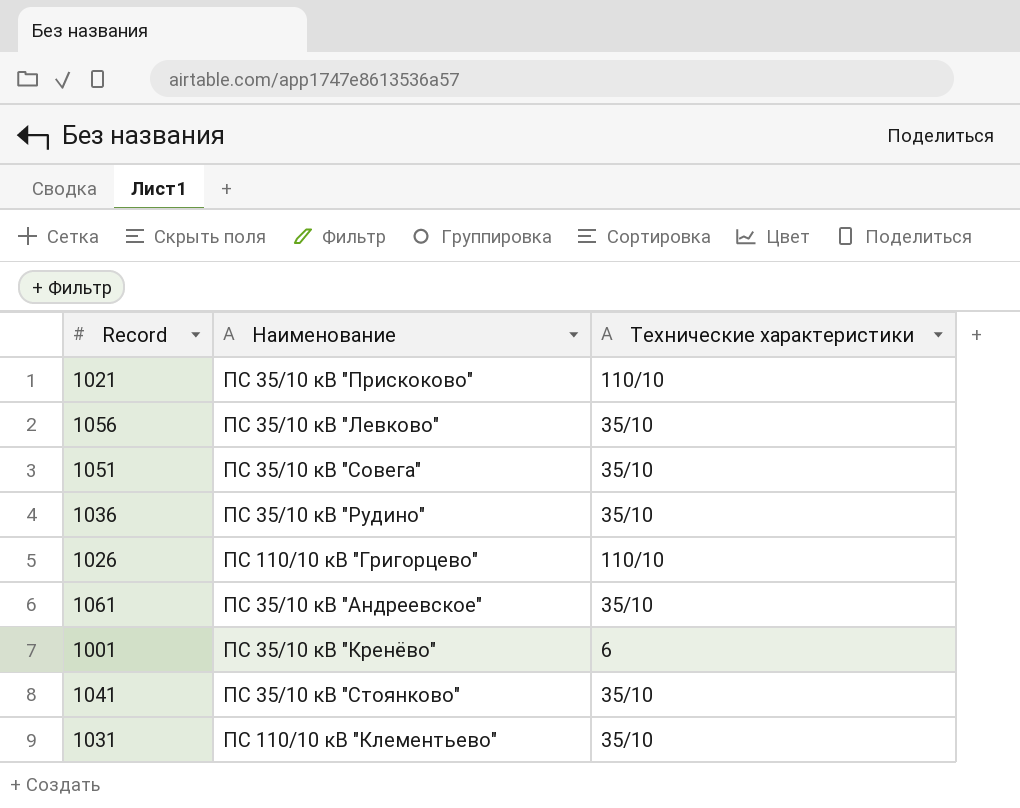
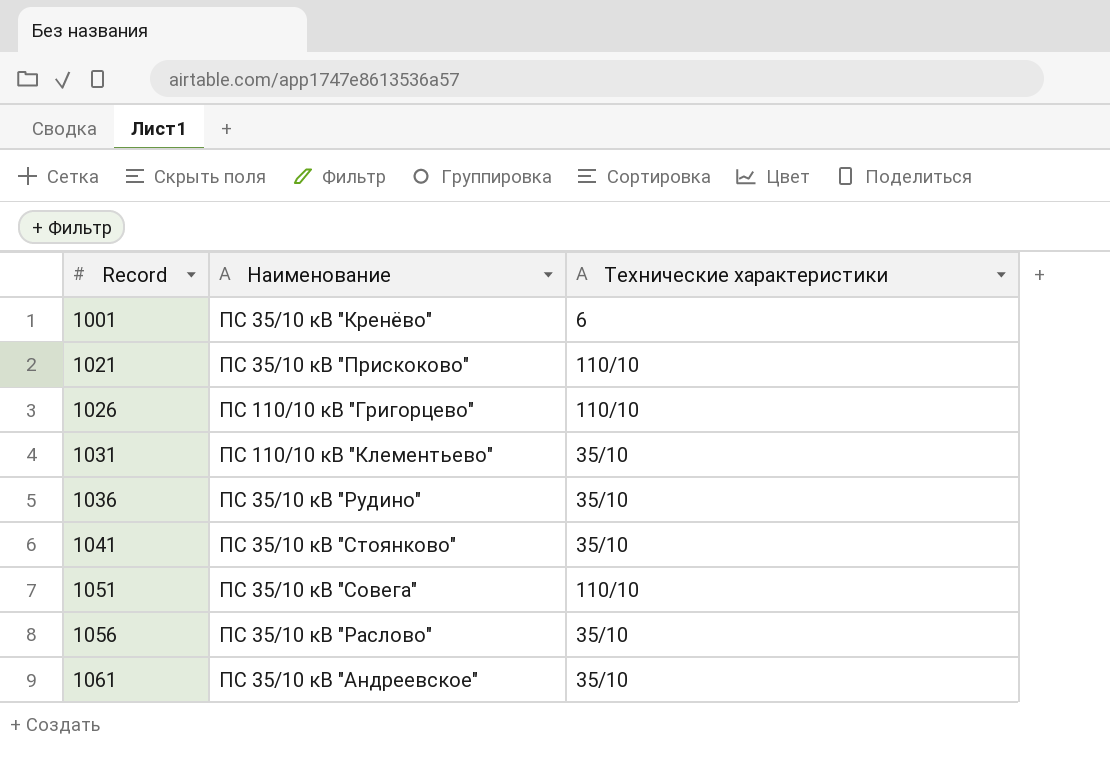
row order: none -> Record ascending
1051 | Технические характеристики: 35/10 -> 110/10
1056 | Наименование: ПС 35/10 кВ "Левково" -> ПС 35/10 кВ "Раслово"

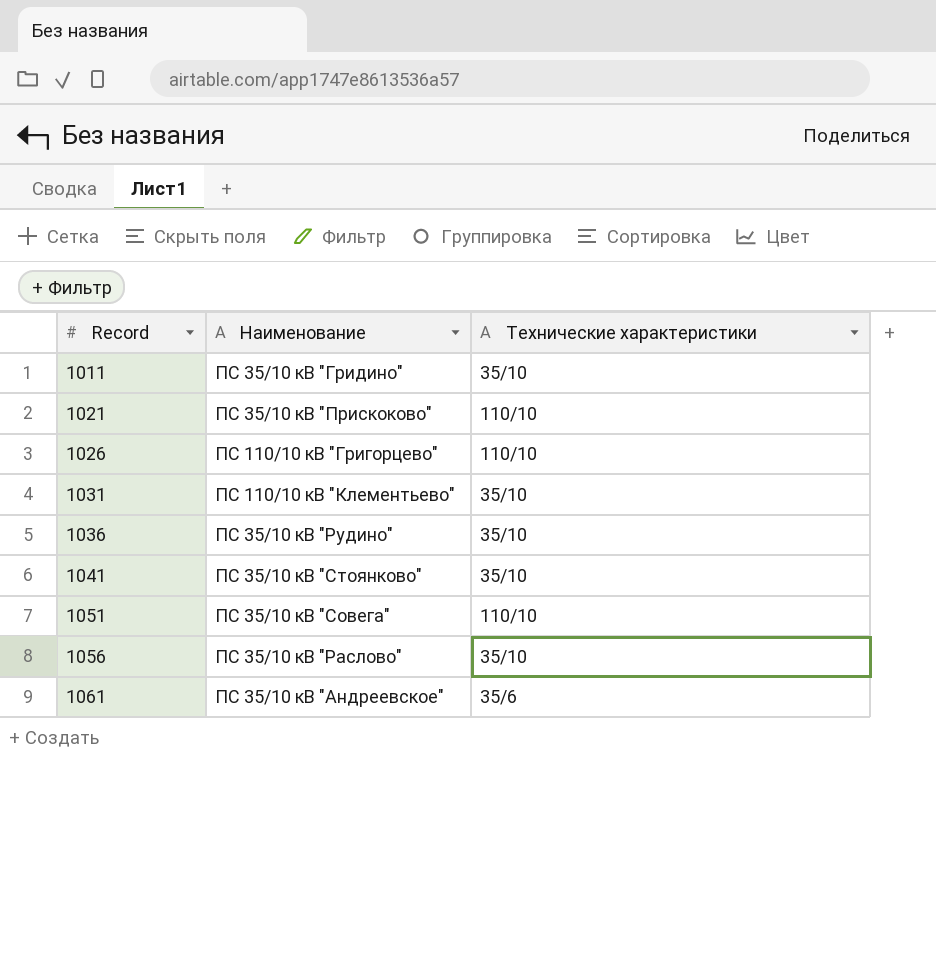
row 1001: ПС 35/10 кВ "Кренёво" | 6 -> none
row 1011: none -> ПС 35/10 кВ "Гридино" | 35/10
1061 | Технические характеристики: 35/10 -> 35/6

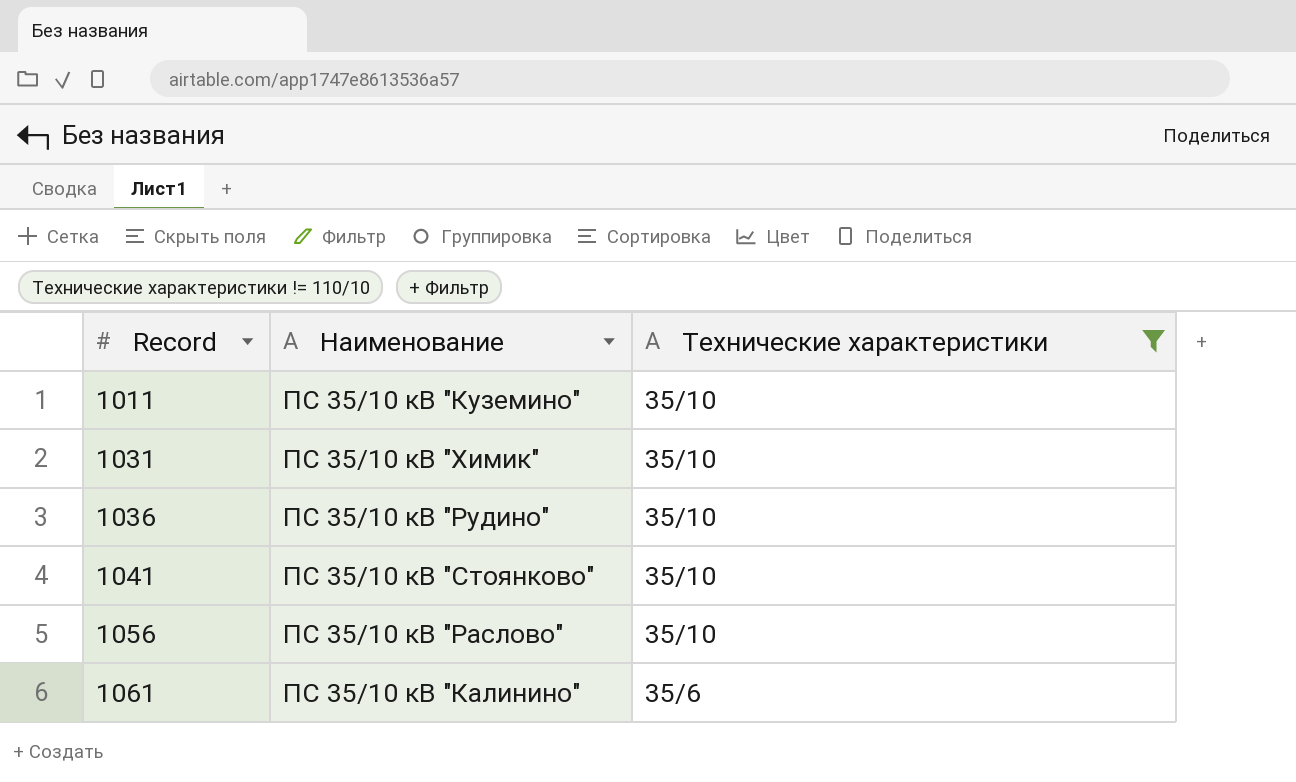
filter: none -> Технические характеристики != 110/10
1011 | Наименование: ПС 35/10 кВ "Гридино" -> ПС 35/10 кВ "Куземино"
1031 | Наименование: ПС 110/10 кВ "Клементьево" -> ПС 35/10 кВ "Химик"
1061 | Наименование: ПС 35/10 кВ "Андреевское" -> ПС 35/10 кВ "Калинино"

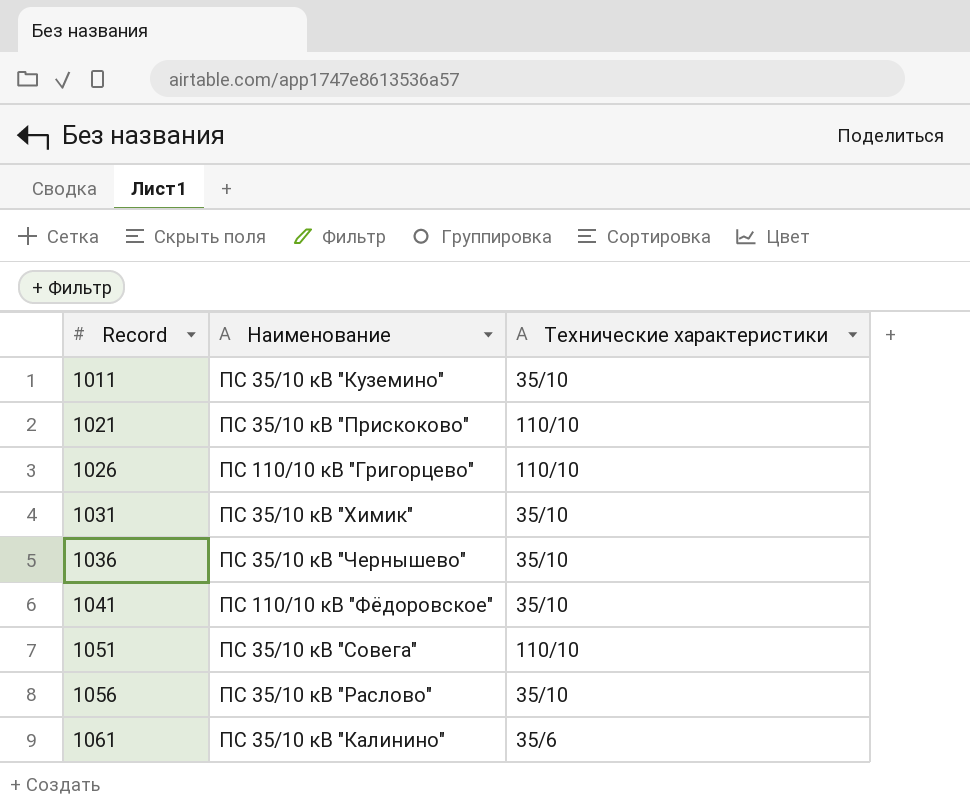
filter: Технические характеристики != 110/10 -> none
1036 | Наименование: ПС 35/10 кВ "Рудино" -> ПС 35/10 кВ "Чернышево"
1041 | Наименование: ПС 35/10 кВ "Стоянково" -> ПС 110/10 кВ "Фёдоровское"

